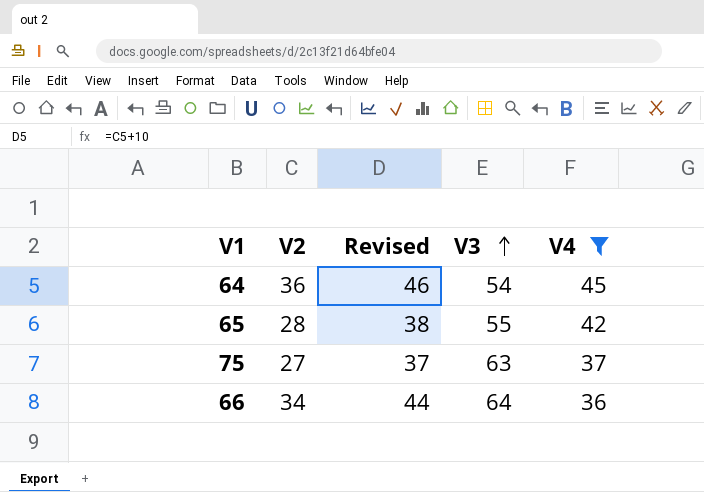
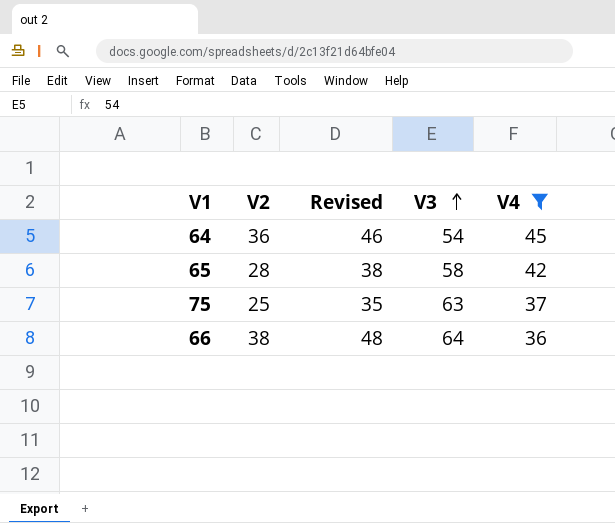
65 | V3: 55 -> 58
75 | V2: 27 -> 25
75 | Revised: 37 -> 35
66 | V2: 34 -> 38
66 | Revised: 44 -> 48

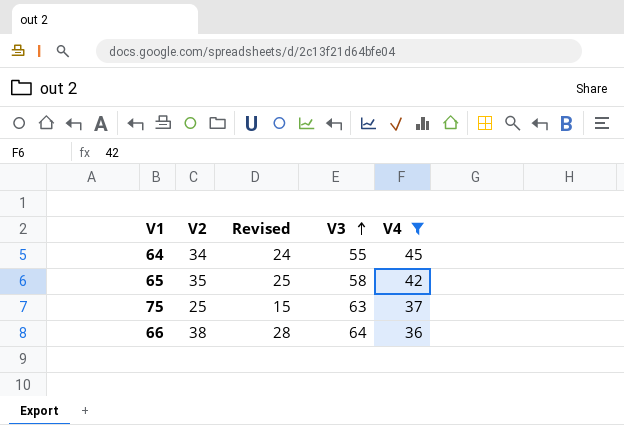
column Revised | formula: [V2] + 10 -> [V2] - 10
64 | V2: 36 -> 34
64 | V3: 54 -> 55
65 | V2: 28 -> 35

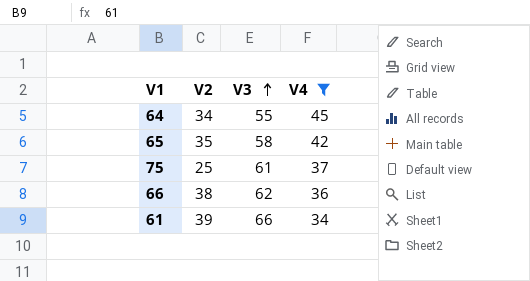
column Revised | formula: [V2] - 10 -> none
75 | V3: 63 -> 61
66 | V3: 64 -> 62
row 61: none -> 39 | 66 | 34

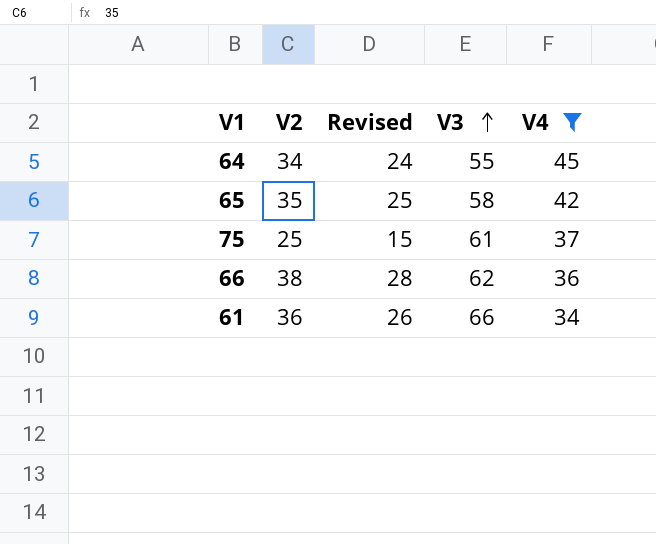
column Revised | formula: none -> [V2] - 10
61 | V2: 39 -> 36

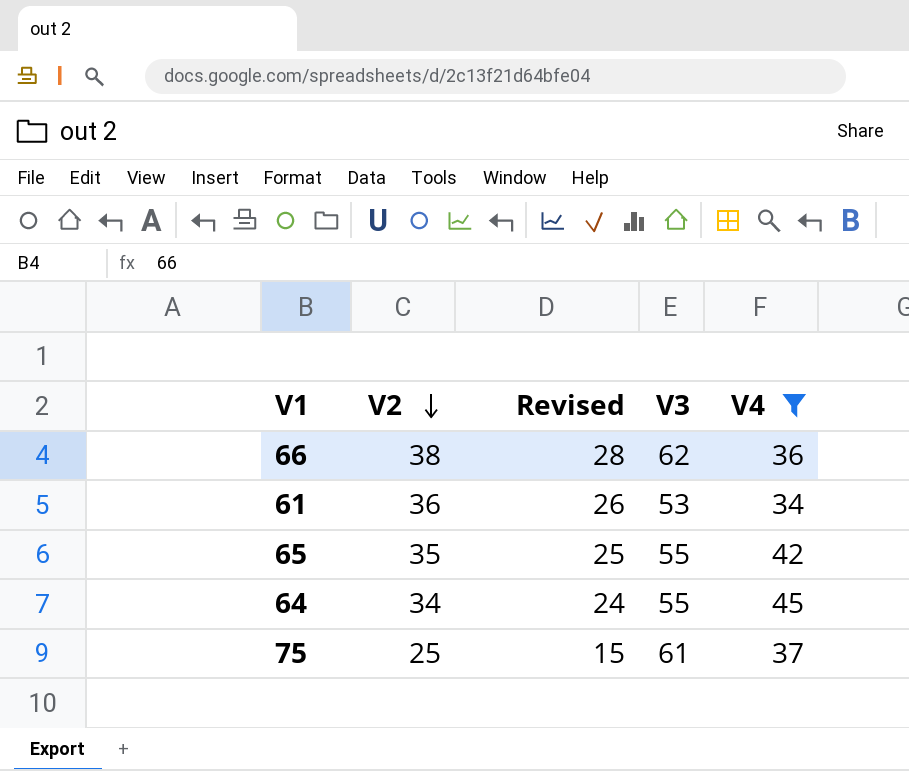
row order: V3 ascending -> V2 descending
61 | V3: 66 -> 53
65 | V3: 58 -> 55

